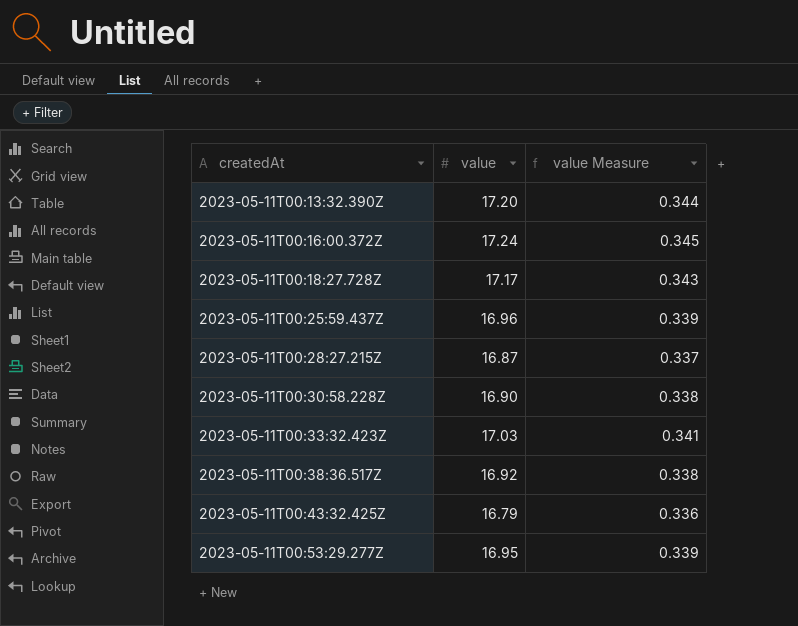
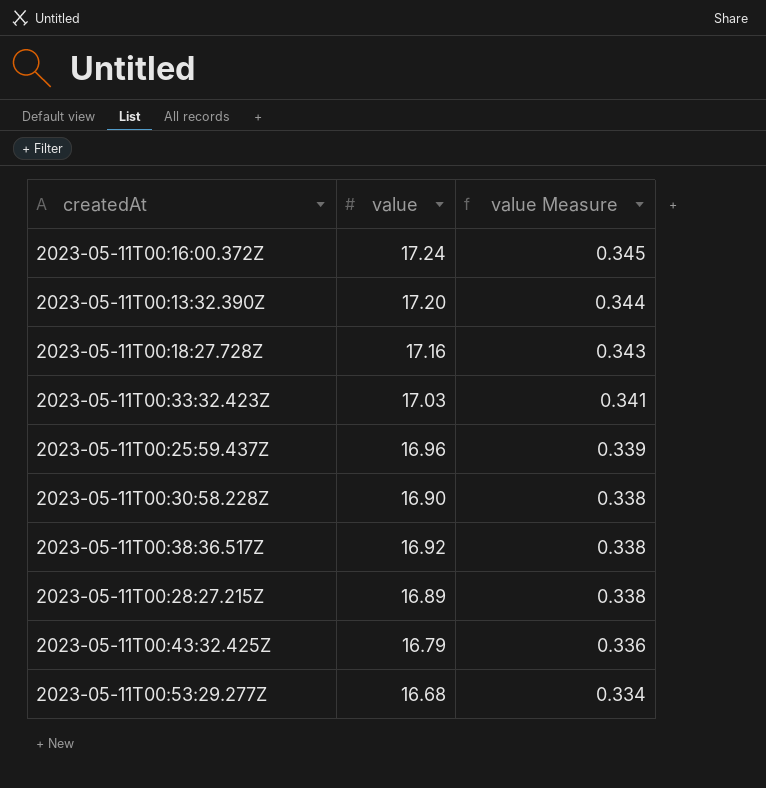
row order: createdAt ascending -> value Measure descending
2023-05-11T00:18:27.728Z | value: 17.17 -> 17.16
2023-05-11T00:28:27.215Z | value: 16.87 -> 16.89
2023-05-11T00:28:27.215Z | value Measure: 0.337 -> 0.338
2023-05-11T00:53:29.277Z | value: 16.95 -> 16.68
2023-05-11T00:53:29.277Z | value Measure: 0.339 -> 0.334

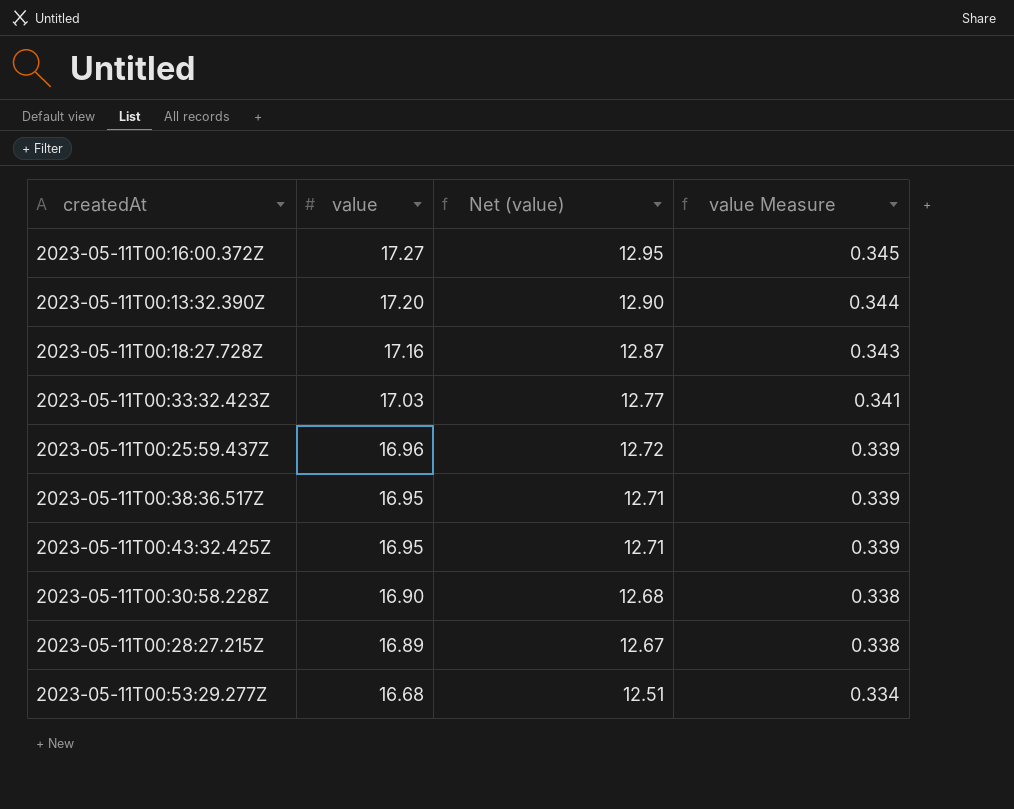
row order: value Measure descending -> value descending
column Net (value) | formula: none -> [value] * 0.75
2023-05-11T00:16:00.372Z | value: 17.24 -> 17.27
2023-05-11T00:38:36.517Z | value: 16.92 -> 16.95
2023-05-11T00:38:36.517Z | value Measure: 0.338 -> 0.339
2023-05-11T00:43:32.425Z | value: 16.79 -> 16.95
2023-05-11T00:43:32.425Z | value Measure: 0.336 -> 0.339

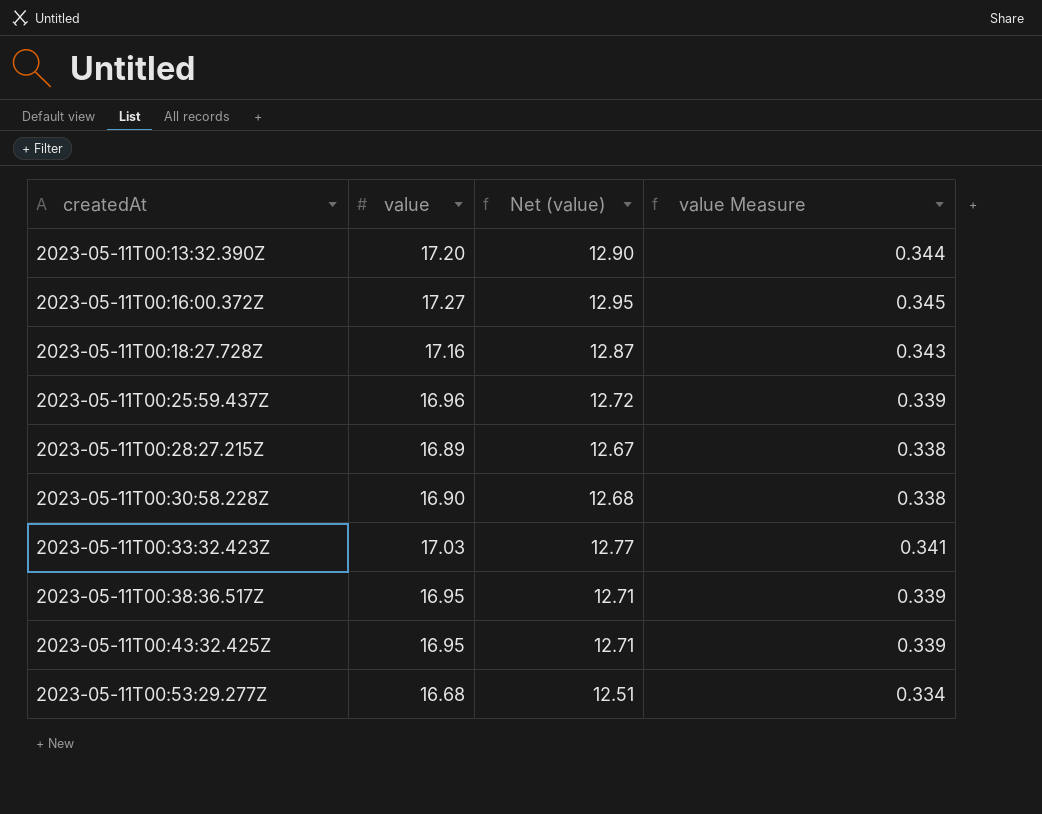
row order: value descending -> createdAt ascending

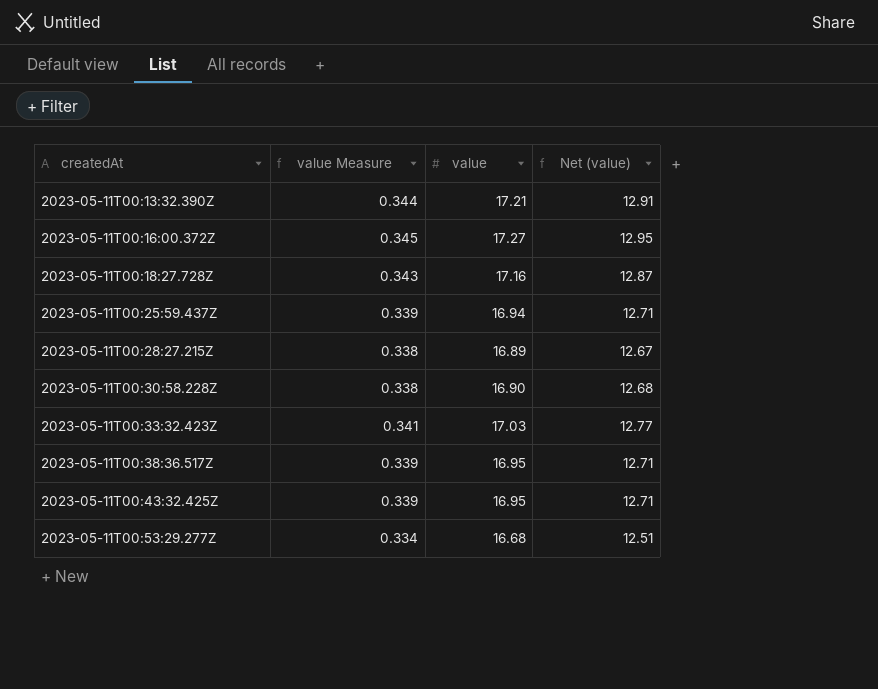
column value Measure | position: 4 -> 2
2023-05-11T00:13:32.390Z | value: 17.20 -> 17.21
2023-05-11T00:13:32.390Z | Net (value): 12.90 -> 12.91
2023-05-11T00:25:59.437Z | value: 16.96 -> 16.94
2023-05-11T00:25:59.437Z | Net (value): 12.72 -> 12.71

